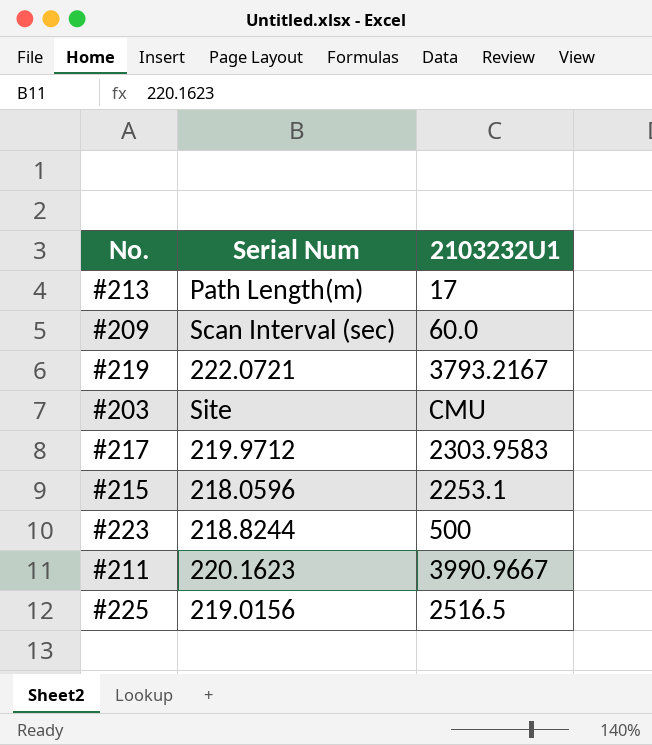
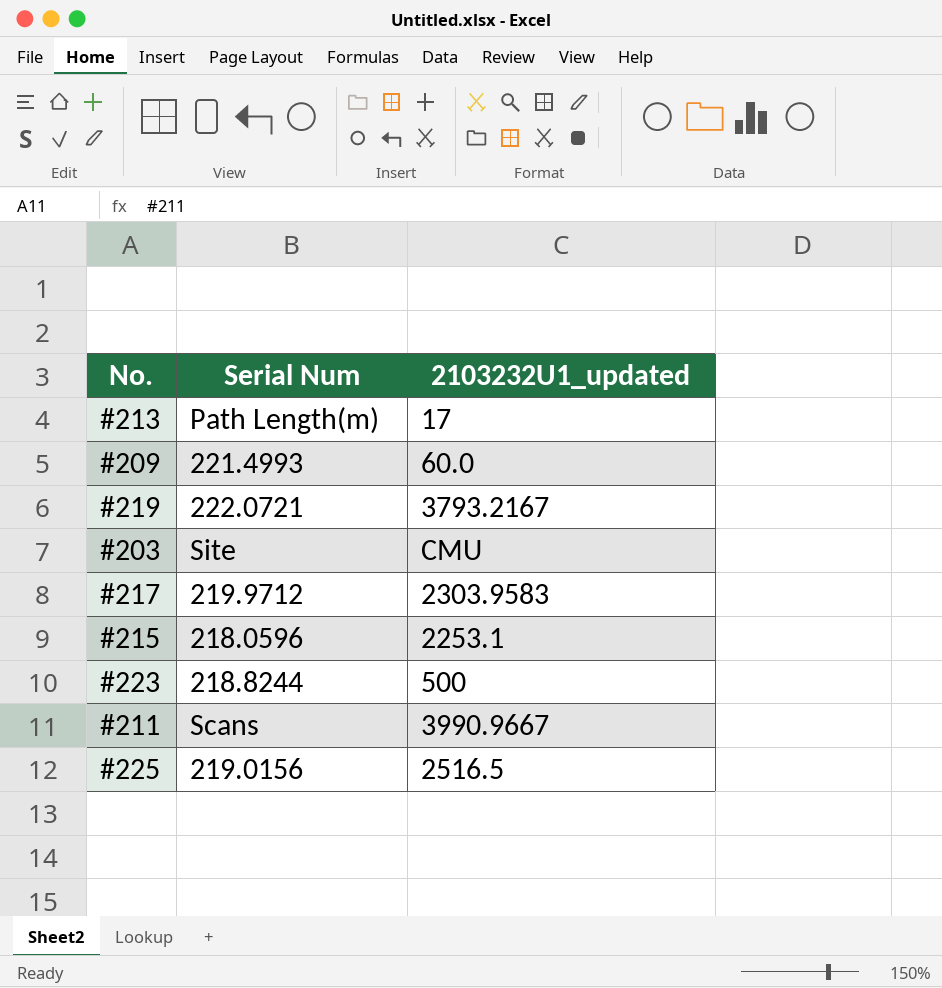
column name: 2103232U1 -> 2103232U1_updated
#209 | Serial Num: Scan Interval (sec) -> 221.4993
#211 | Serial Num: 220.1623 -> Scans

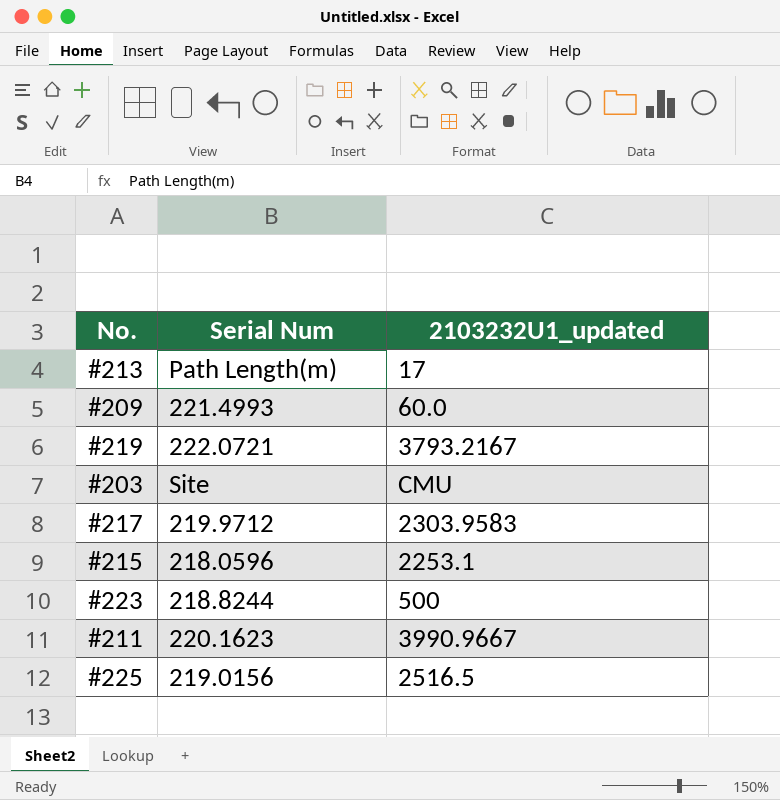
#211 | Serial Num: Scans -> 220.1623

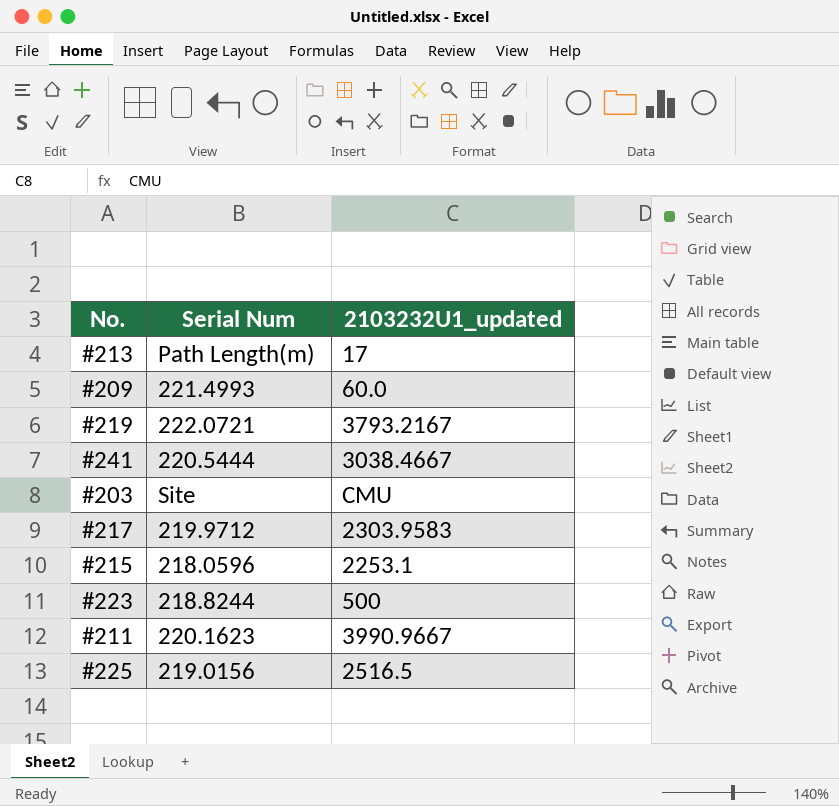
row #241: none -> 220.5444 | 3038.4667

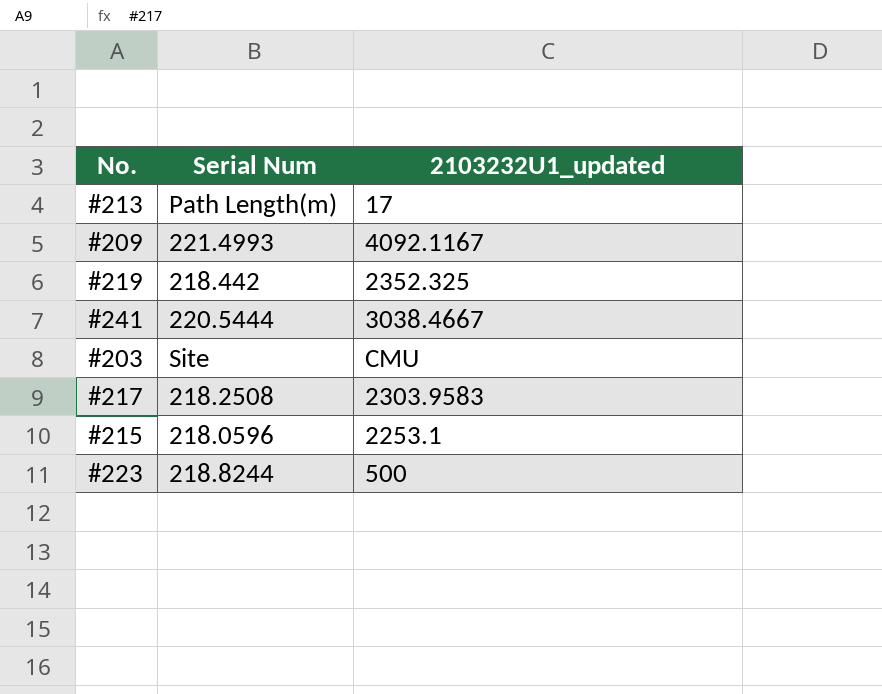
row #211: 220.1623 | 3990.9667 -> none
row #225: 219.0156 | 2516.5 -> none
#209 | 2103232U1_updated: 60.0 -> 4092.1167
#219 | Serial Num: 222.0721 -> 218.442
#219 | 2103232U1_updated: 3793.2167 -> 2352.325
#217 | Serial Num: 219.9712 -> 218.2508

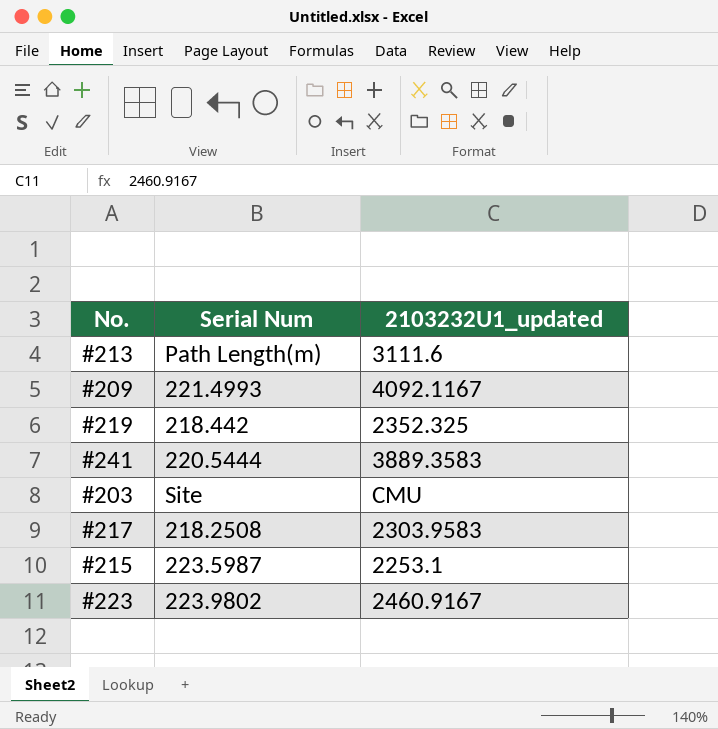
#213 | 2103232U1_updated: 17 -> 3111.6
#241 | 2103232U1_updated: 3038.4667 -> 3889.3583
#215 | Serial Num: 218.0596 -> 223.5987
#223 | Serial Num: 218.8244 -> 223.9802
#223 | 2103232U1_updated: 500 -> 2460.9167

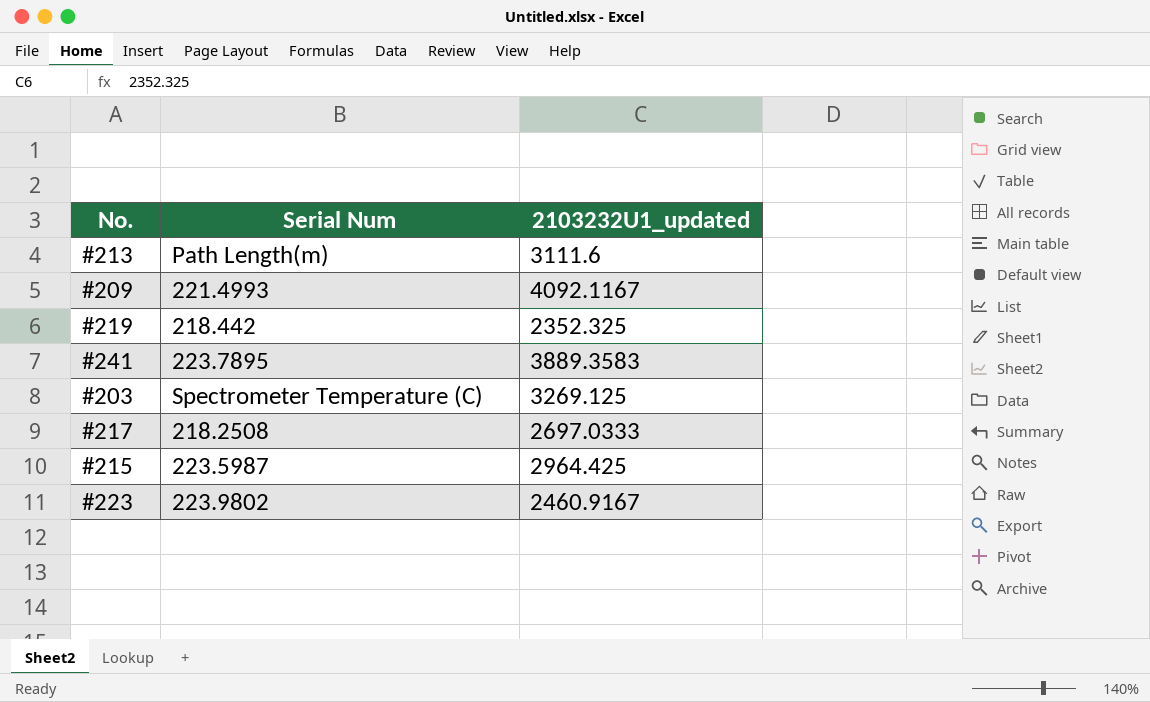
#241 | Serial Num: 220.5444 -> 223.7895
#203 | Serial Num: Site -> Spectrometer Temperature (C)
#203 | 2103232U1_updated: CMU -> 3269.125
#217 | 2103232U1_updated: 2303.9583 -> 2697.0333
#215 | 2103232U1_updated: 2253.1 -> 2964.425

